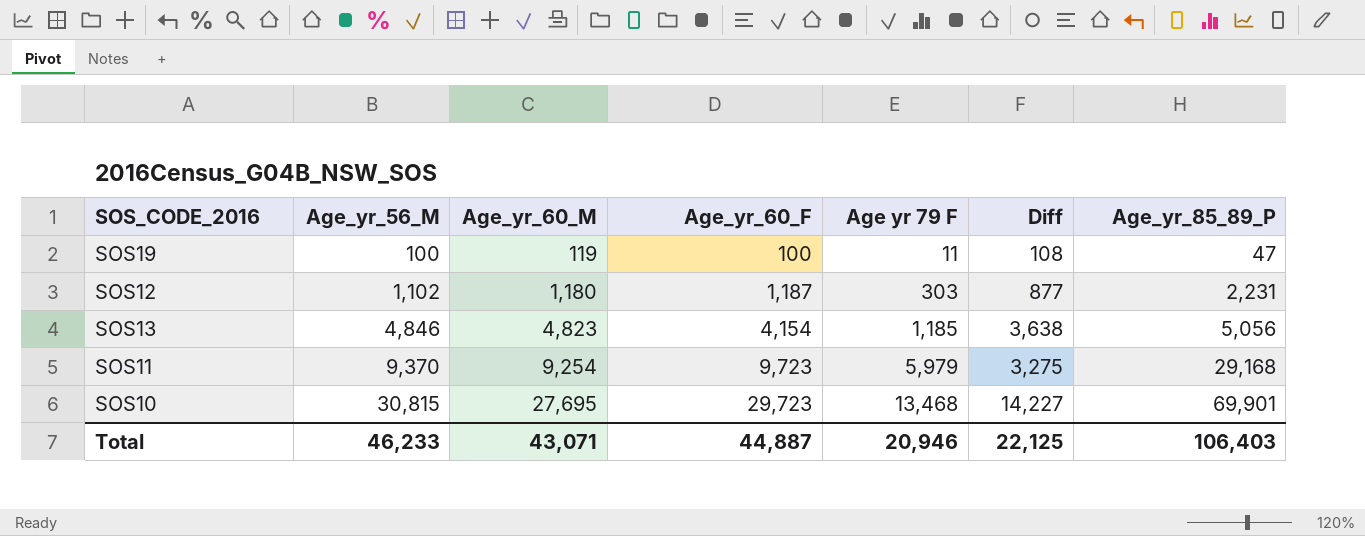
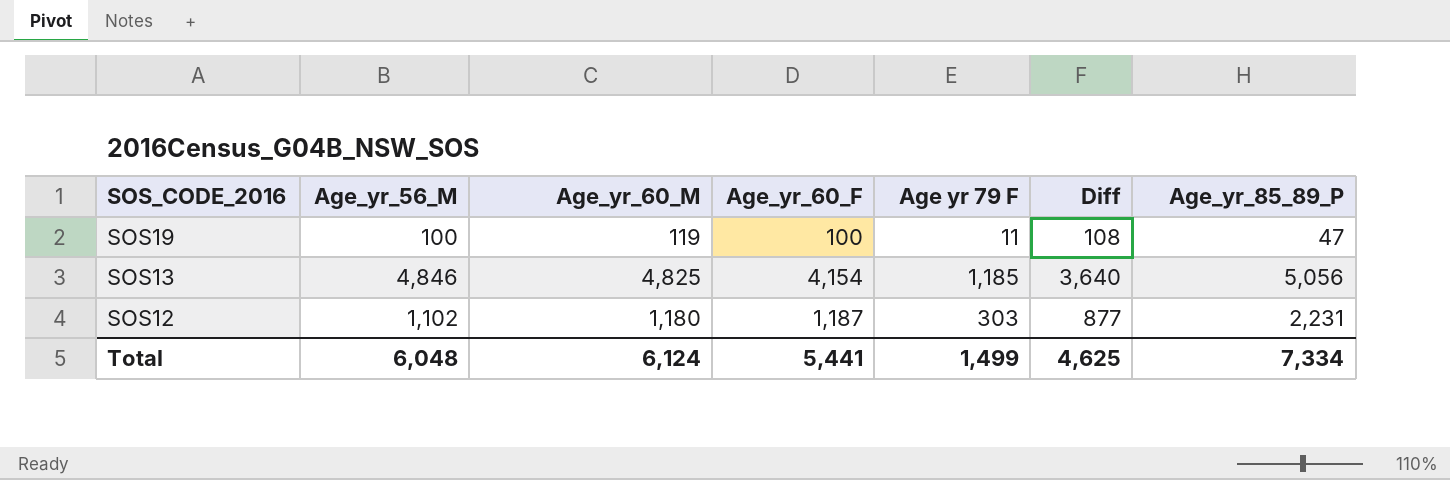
row order: Age_yr_56_M ascending -> SOS_CODE_2016 descending
row SOS11: 9,370 | 9,254 | 9,723 | 5,979 | 3,275 | 29,168 -> none
row SOS10: 30,815 | 27,695 | 29,723 | 13,468 | 14,227 | 69,901 -> none
SOS13 | Age_yr_60_M: 4,823 -> 4,825
SOS13 | Diff: 3,638 -> 3,640
Total | Age_yr_56_M: 46,233 -> 6,048
Total | Age_yr_60_M: 43,071 -> 6,124
Total | Age_yr_60_F: 44,887 -> 5,441
Total | Age yr 79 F: 20,946 -> 1,499
Total | Diff: 22,125 -> 4,625
Total | Age_yr_85_89_P: 106,403 -> 7,334

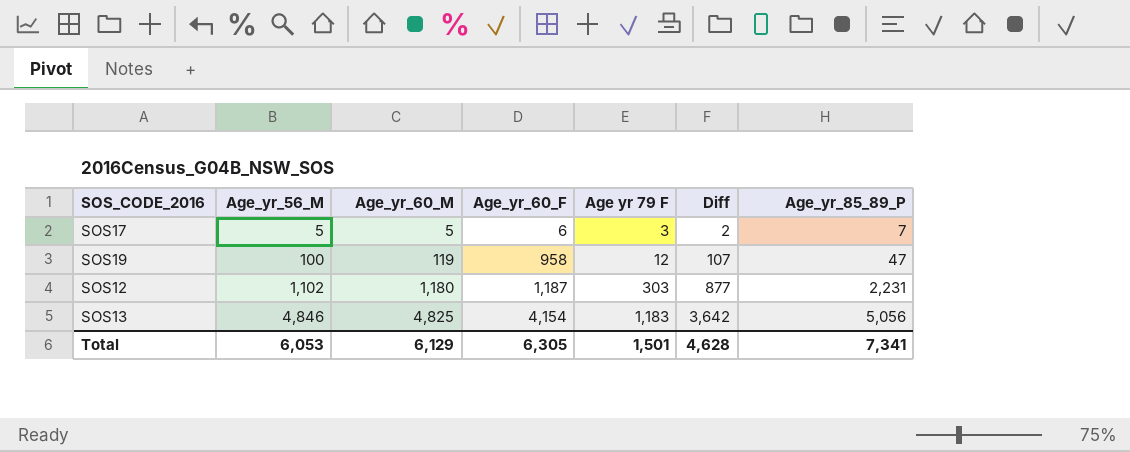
row order: SOS_CODE_2016 descending -> Age_yr_56_M ascending
row SOS17: none -> 5 | 5 | 6 | 3 | 2 | 7
SOS19 | Age_yr_60_F: 100 -> 958
SOS19 | Age yr 79 F: 11 -> 12
SOS19 | Diff: 108 -> 107
SOS13 | Age yr 79 F: 1,185 -> 1,183
SOS13 | Diff: 3,640 -> 3,642
Total | Age_yr_56_M: 6,048 -> 6,053
Total | Age_yr_60_M: 6,124 -> 6,129
Total | Age_yr_60_F: 5,441 -> 6,305
Total | Age yr 79 F: 1,499 -> 1,501
Total | Diff: 4,625 -> 4,628
Total | Age_yr_85_89_P: 7,334 -> 7,341

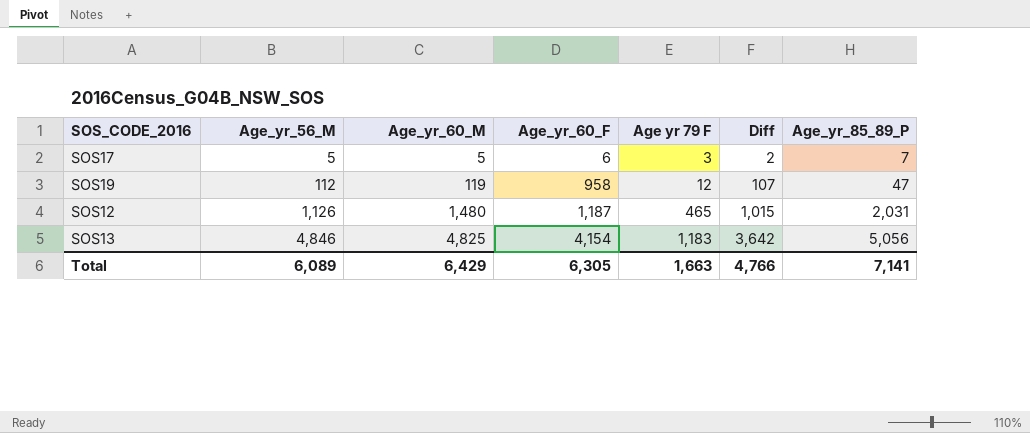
SOS19 | Age_yr_56_M: 100 -> 112
SOS12 | Age_yr_56_M: 1,102 -> 1,126
SOS12 | Age_yr_60_M: 1,180 -> 1,480
SOS12 | Age yr 79 F: 303 -> 465
SOS12 | Diff: 877 -> 1,015
SOS12 | Age_yr_85_89_P: 2,231 -> 2,031
Total | Age_yr_56_M: 6,053 -> 6,089
Total | Age_yr_60_M: 6,129 -> 6,429
Total | Age yr 79 F: 1,501 -> 1,663
Total | Diff: 4,628 -> 4,766
Total | Age_yr_85_89_P: 7,341 -> 7,141

